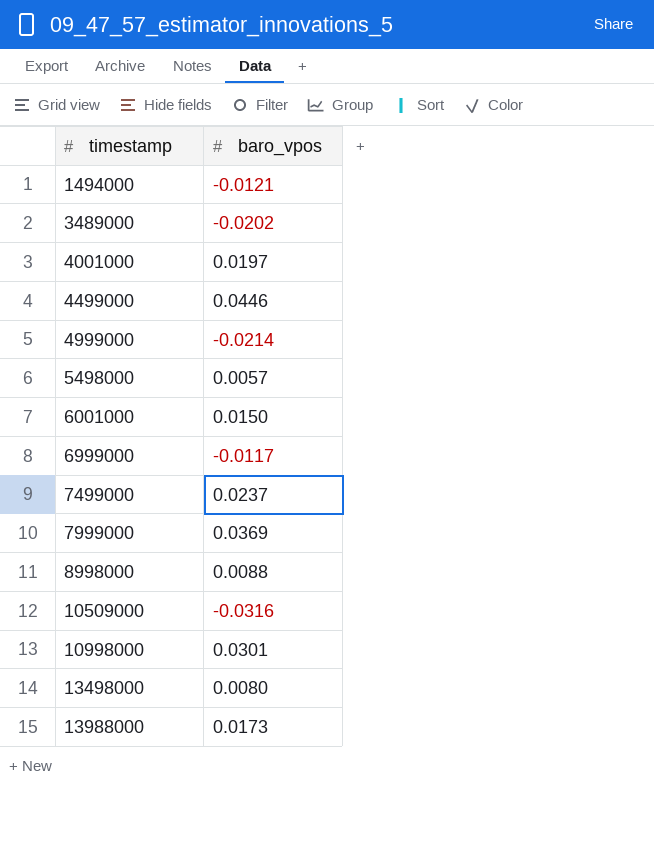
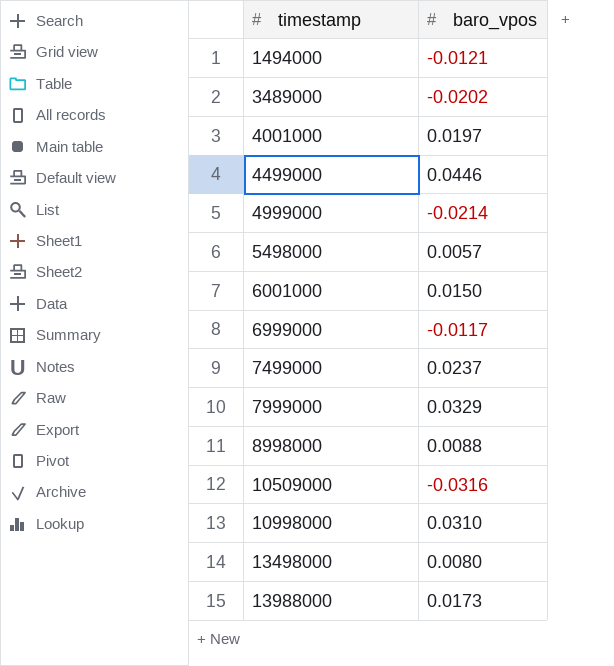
7999000 | baro_vpos: 0.0369 -> 0.0329
10998000 | baro_vpos: 0.0301 -> 0.0310

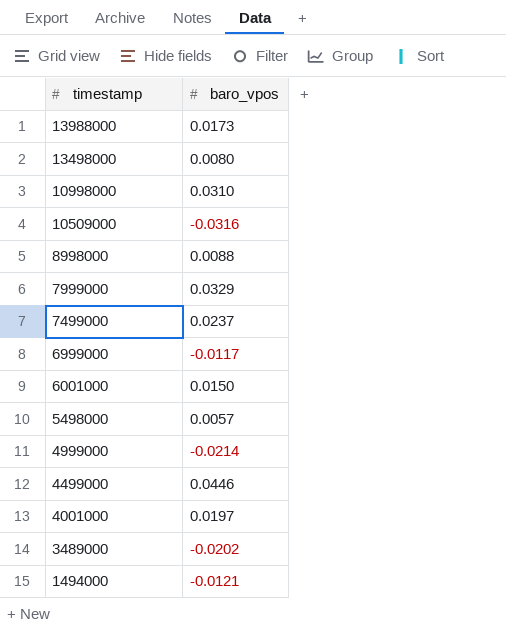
row order: timestamp ascending -> timestamp descending

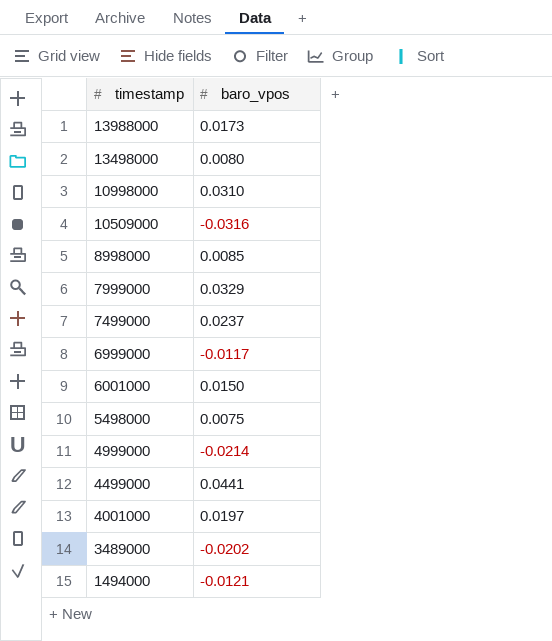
8998000 | baro_vpos: 0.0088 -> 0.0085
5498000 | baro_vpos: 0.0057 -> 0.0075
4499000 | baro_vpos: 0.0446 -> 0.0441

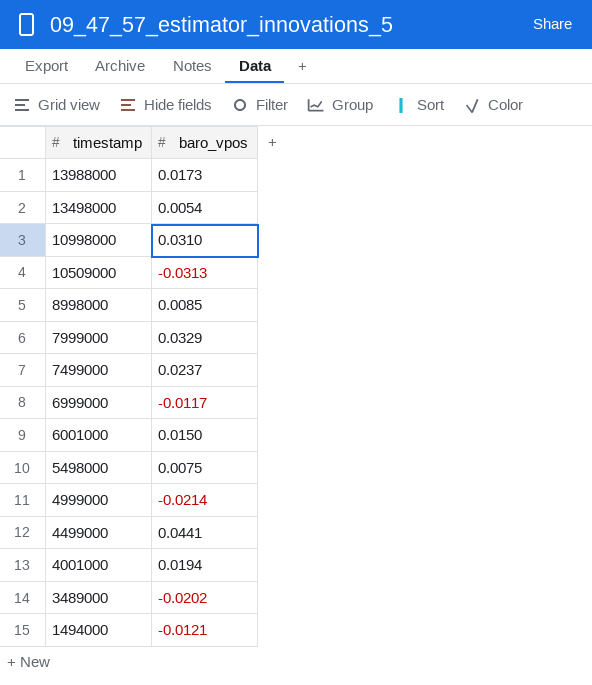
13498000 | baro_vpos: 0.0080 -> 0.0054
10509000 | baro_vpos: -0.0316 -> -0.0313
4001000 | baro_vpos: 0.0197 -> 0.0194

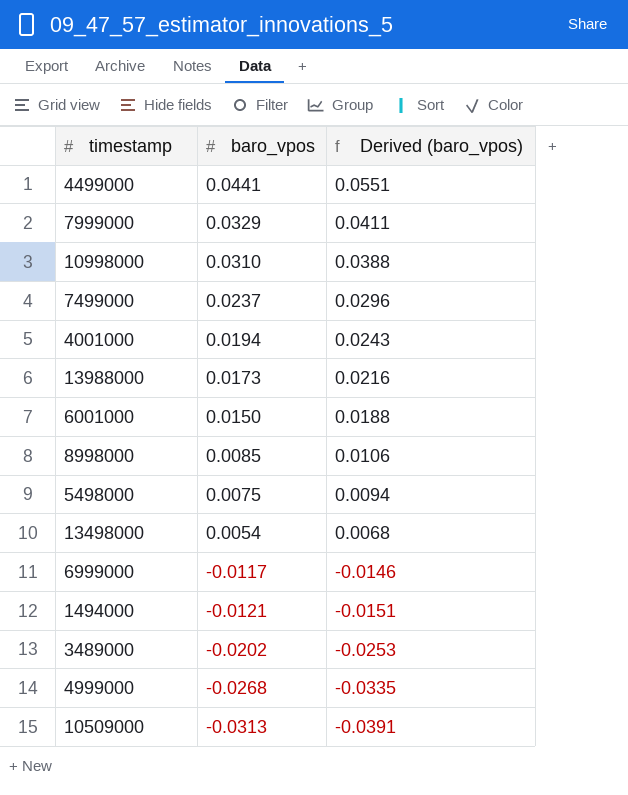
row order: timestamp descending -> baro_vpos descending
column Derived (baro_vpos) | formula: none -> [baro_vpos] * 1.25
4999000 | baro_vpos: -0.0214 -> -0.0268

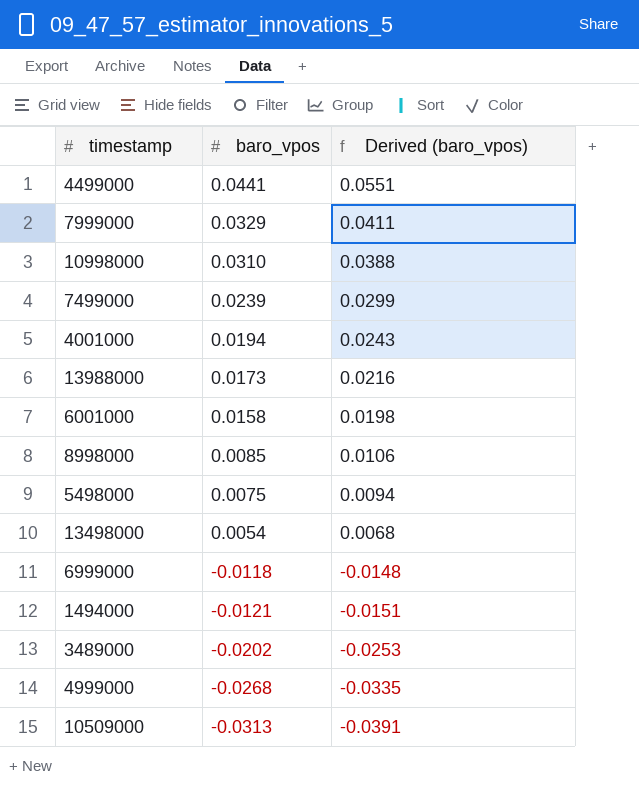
7499000 | baro_vpos: 0.0237 -> 0.0239
7499000 | Derived (baro_vpos): 0.0296 -> 0.0299
6001000 | baro_vpos: 0.0150 -> 0.0158
6001000 | Derived (baro_vpos): 0.0188 -> 0.0198
6999000 | baro_vpos: -0.0117 -> -0.0118
6999000 | Derived (baro_vpos): -0.0146 -> -0.0148

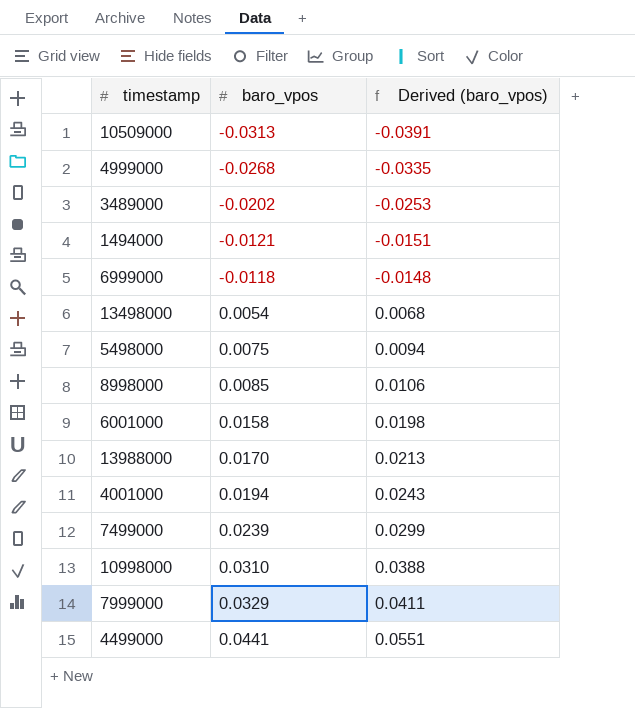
row order: baro_vpos descending -> baro_vpos ascending
13988000 | baro_vpos: 0.0173 -> 0.0170
13988000 | Derived (baro_vpos): 0.0216 -> 0.0213

